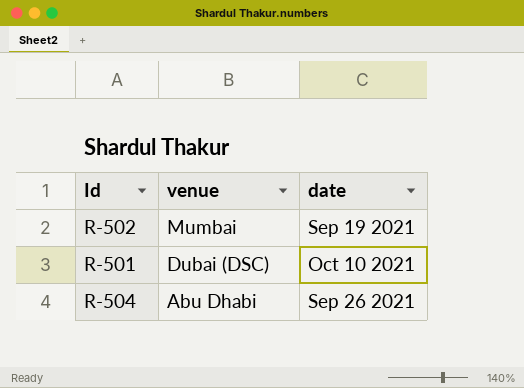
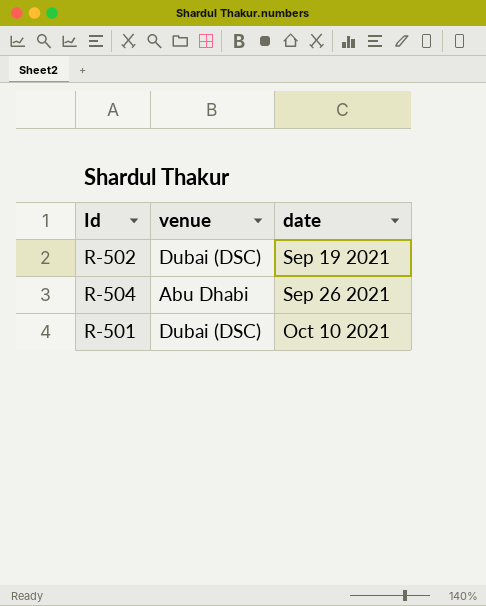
row order: venue descending -> date ascending
R-502 | venue: Mumbai -> Dubai (DSC)

